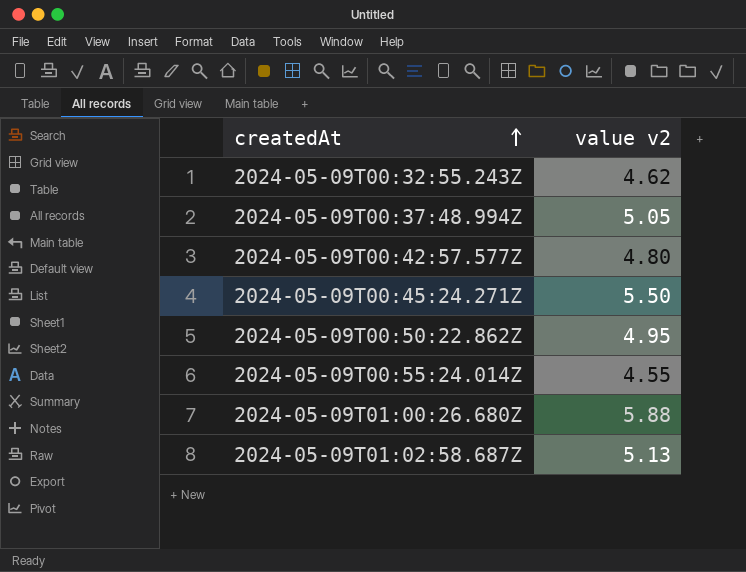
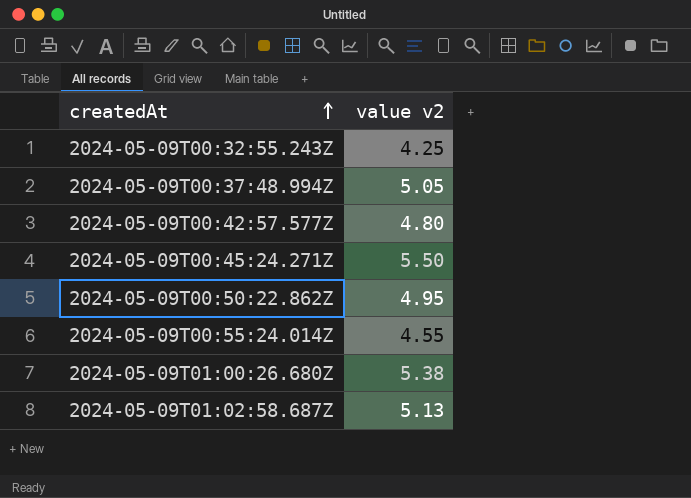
2024-05-09T00:32:55.243Z | value v2: 4.62 -> 4.25
2024-05-09T01:00:26.680Z | value v2: 5.88 -> 5.38

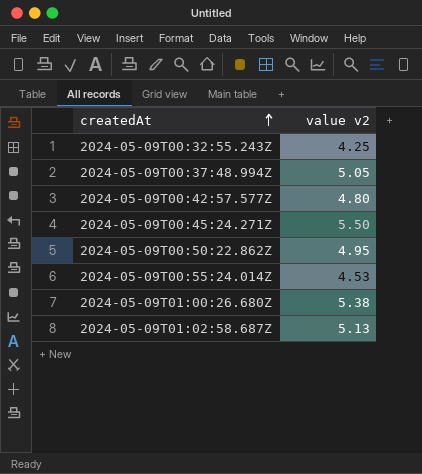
2024-05-09T00:55:24.014Z | value v2: 4.55 -> 4.53

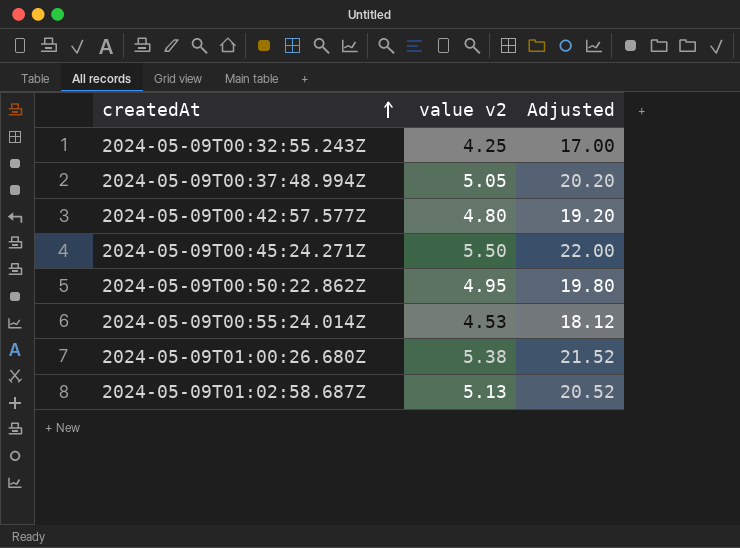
column Adjusted | formula: none -> [value v2] * 4

